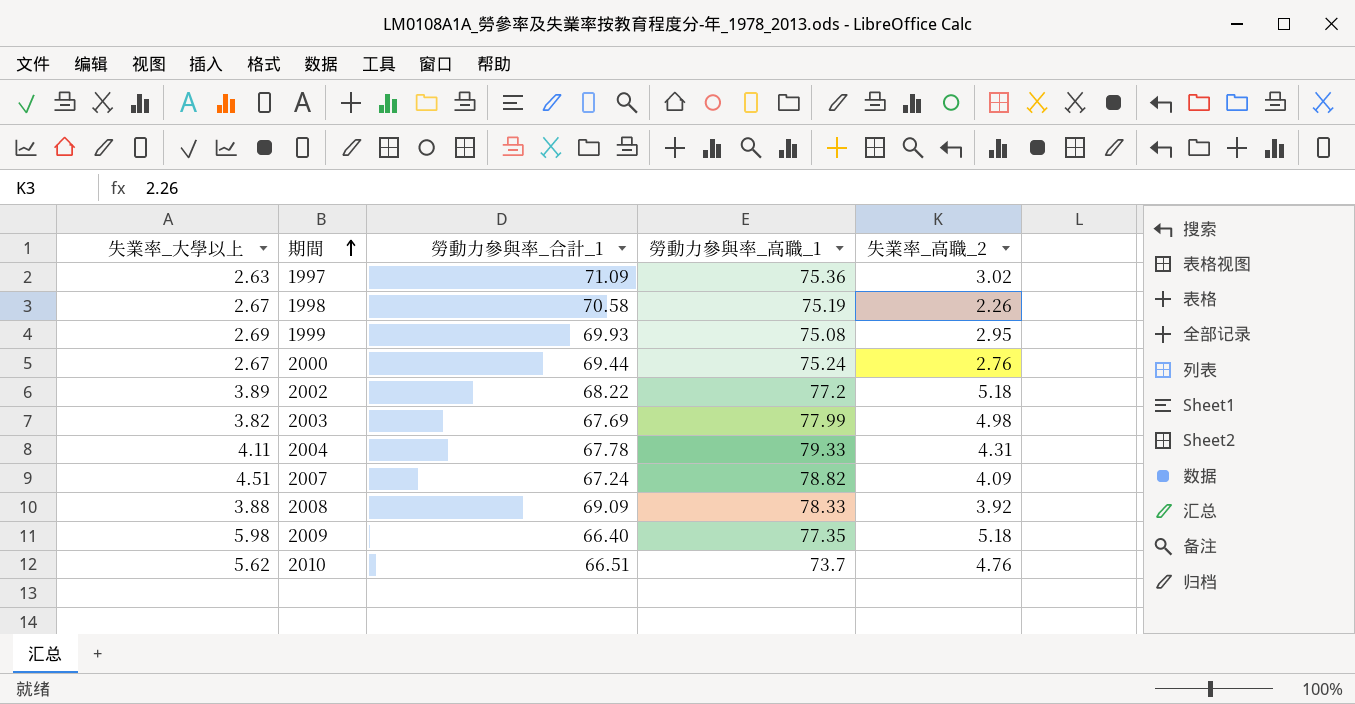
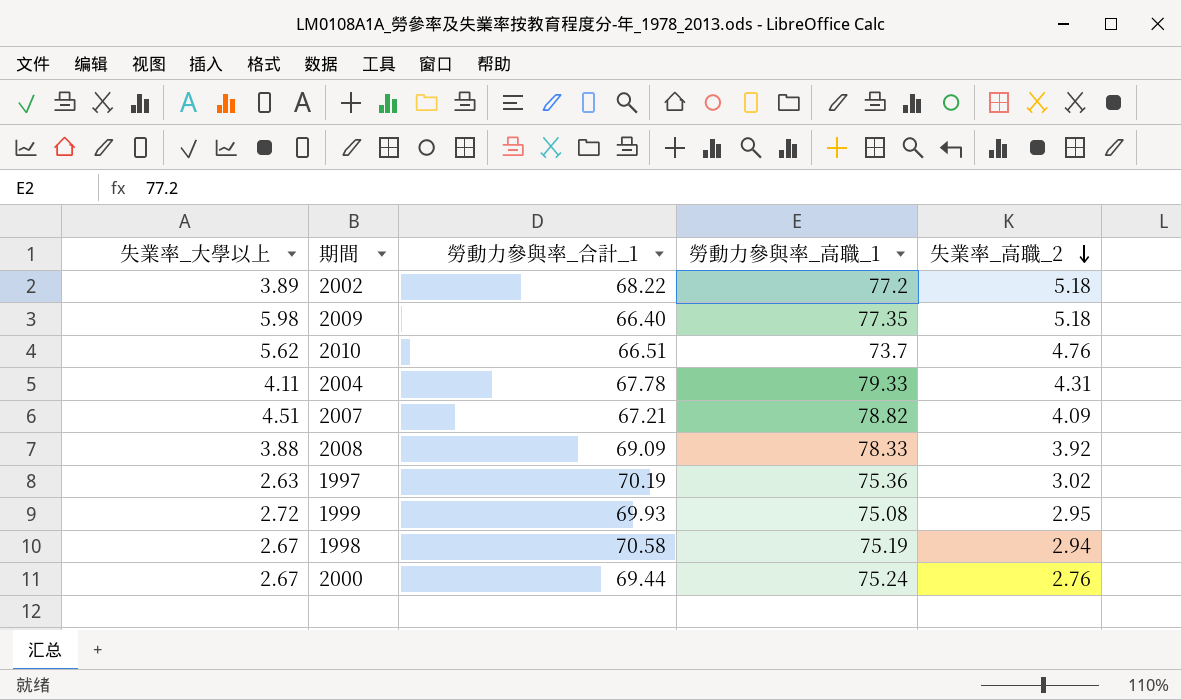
row order: 期間 ascending -> 失業率_高職_2 descending
row 2003: 3.82 | 67.69 | 77.99 | 4.98 -> none
2007 | 勞動力參與率_合計_1: 67.24 -> 67.21
1997 | 勞動力參與率_合計_1: 71.09 -> 70.19
1999 | 失業率_大學以上: 2.69 -> 2.72
1998 | 失業率_高職_2: 2.26 -> 2.94

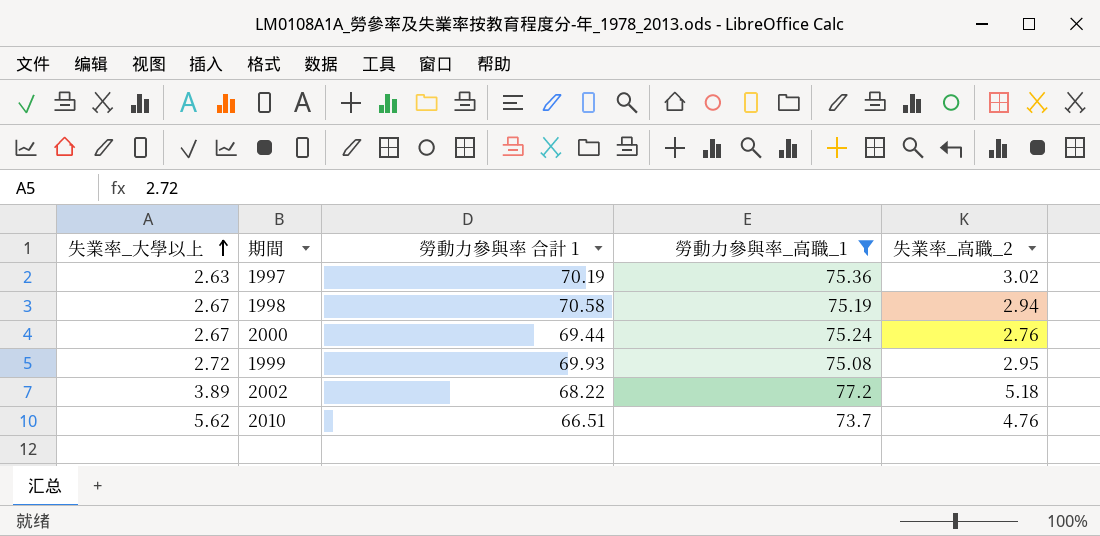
filter: none -> 勞動力參與率_高職_1 <= 77.2
row order: 失業率_高職_2 descending -> 失業率_大學以上 ascending
column name: 勞動力參與率_合計_1 -> 勞動力參與率 合計 1

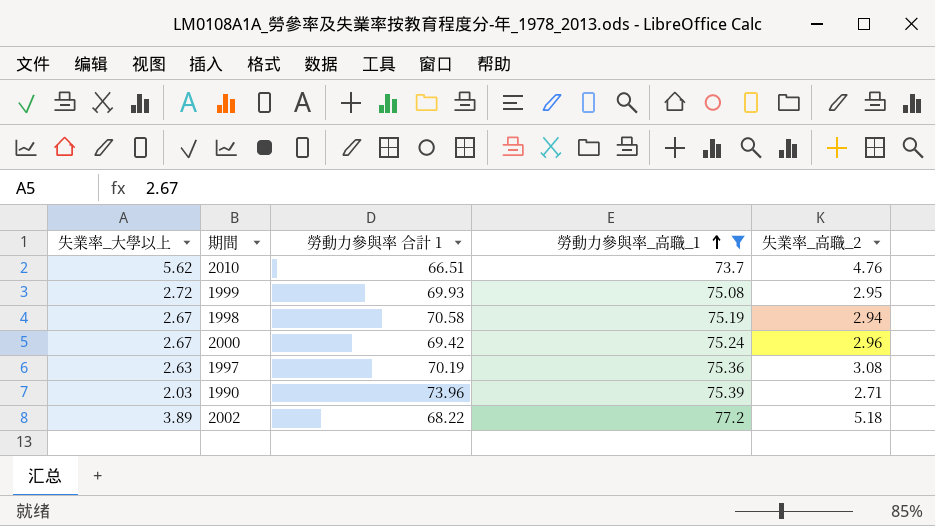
row order: 失業率_大學以上 ascending -> 勞動力參與率_高職_1 ascending
2000 | 勞動力參與率 合計 1: 69.44 -> 69.42
2000 | 失業率_高職_2: 2.76 -> 2.96
1997 | 失業率_高職_2: 3.02 -> 3.08
row 1990: none -> 2.03 | 73.96 | 75.39 | 2.71

